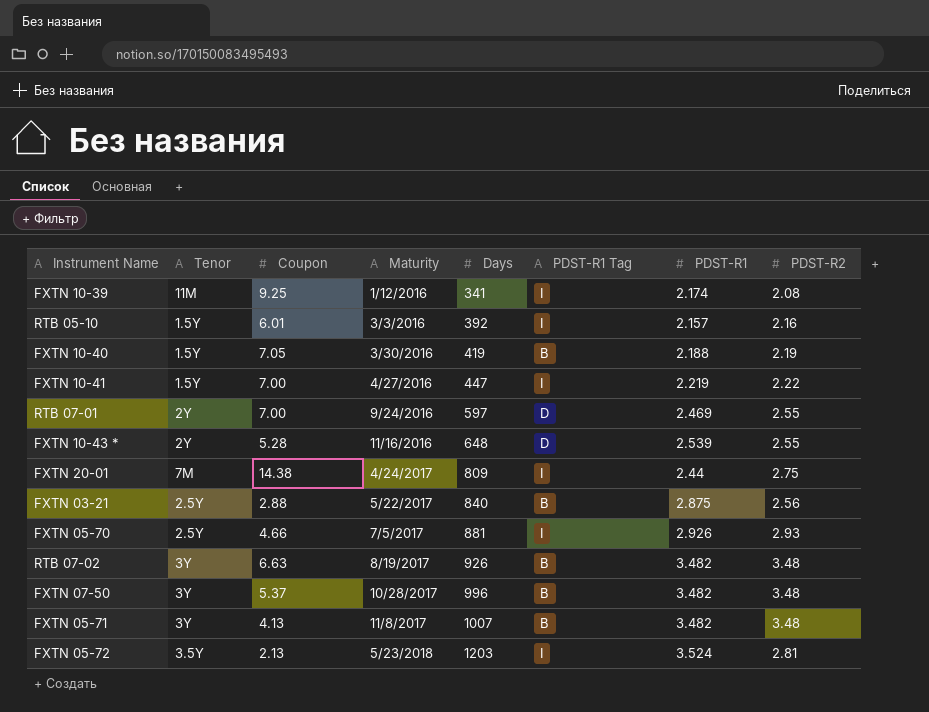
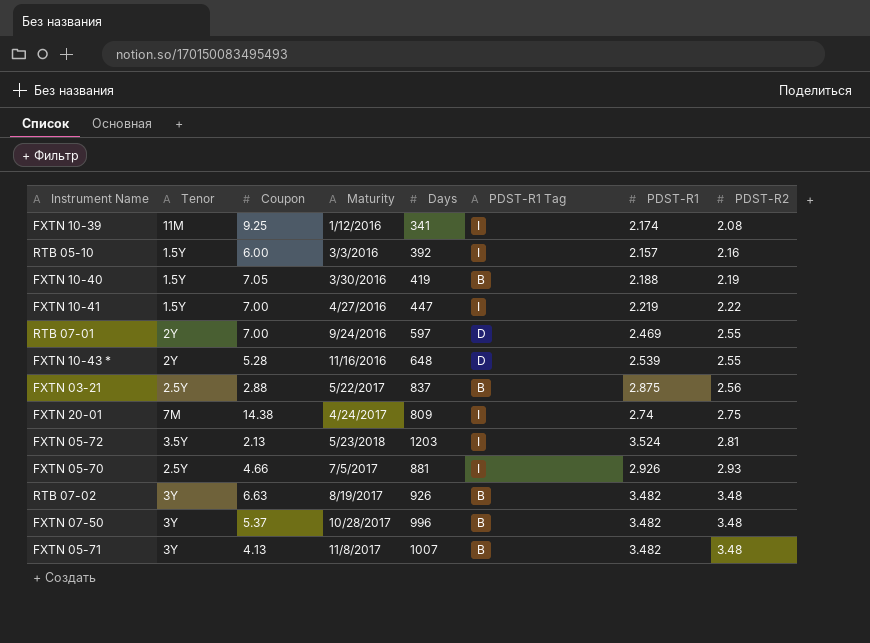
row order: Maturity ascending -> PDST-R2 ascending
RTB 05-10 | Coupon: 6.01 -> 6.00
FXTN 03-21 | Days: 840 -> 837
FXTN 20-01 | PDST-R1: 2.44 -> 2.74

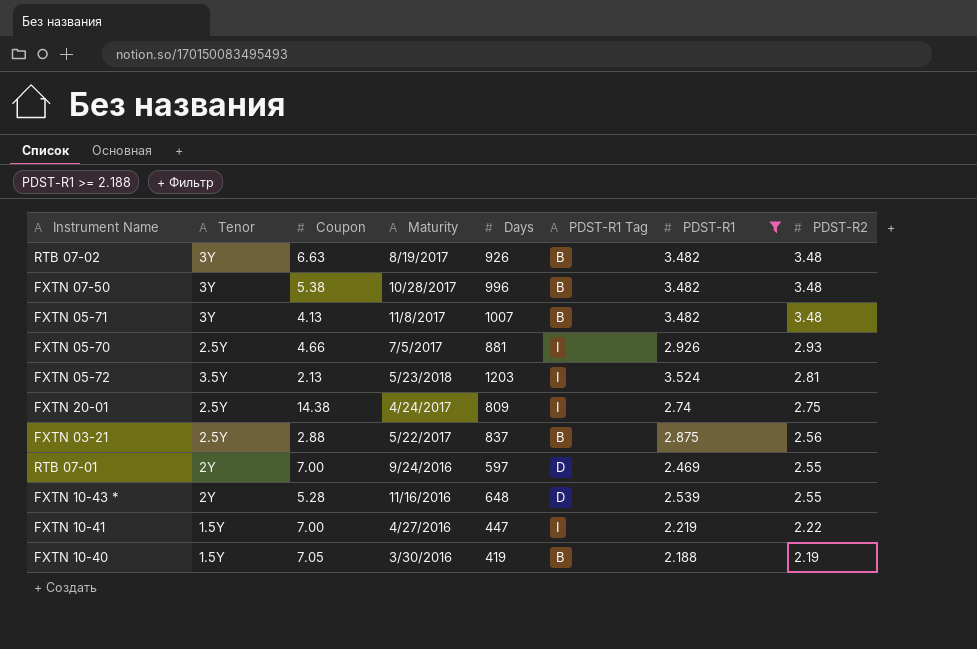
filter: none -> PDST-R1 >= 2.188
row order: PDST-R2 ascending -> PDST-R2 descending
FXTN 07-50 | Coupon: 5.37 -> 5.38
FXTN 20-01 | Tenor: 7M -> 2.5Y

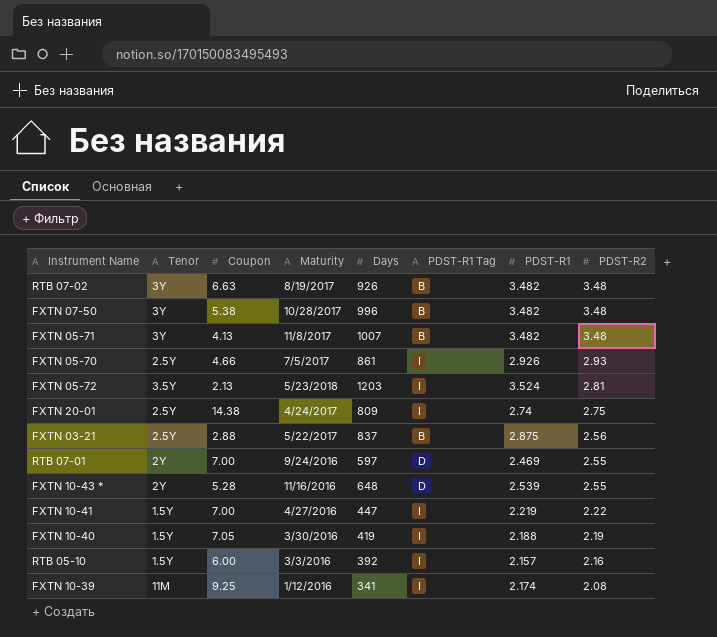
filter: PDST-R1 >= 2.188 -> none
FXTN 05-70 | Days: 881 -> 861
FXTN 10-40 | PDST-R1 Tag: B -> I

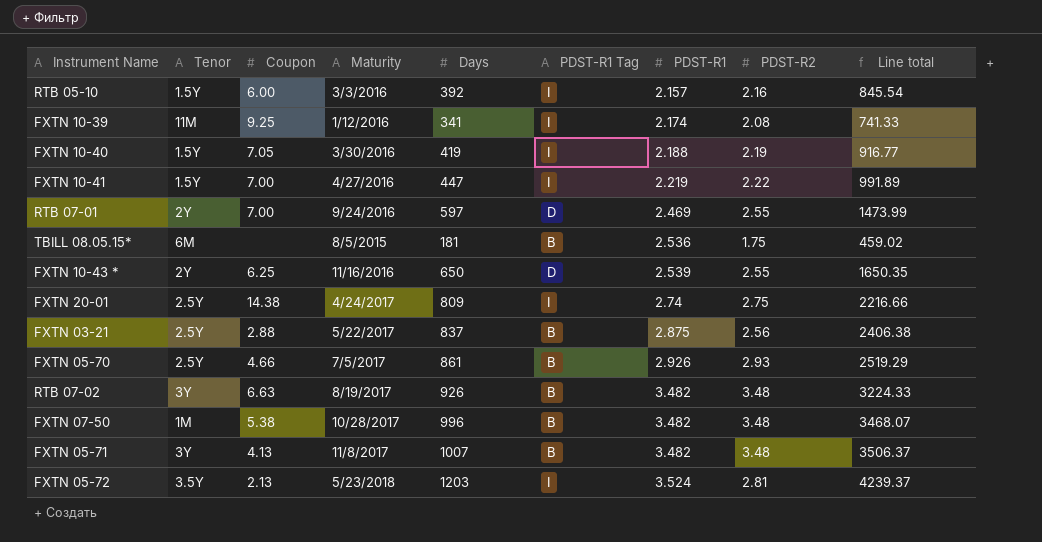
row order: PDST-R2 descending -> PDST-R1 ascending
column Line total | formula: none -> [Days] * [PDST-R1]
row TBILL 08.05.15*: none -> 6M | none | 8/5/2015 | 181 | B | 2.536 | 1.75 | 459.02
FXTN 10-43 * | Coupon: 5.28 -> 6.25
FXTN 10-43 * | Days: 648 -> 650
FXTN 05-70 | PDST-R1 Tag: I -> B
FXTN 07-50 | Tenor: 3Y -> 1M

